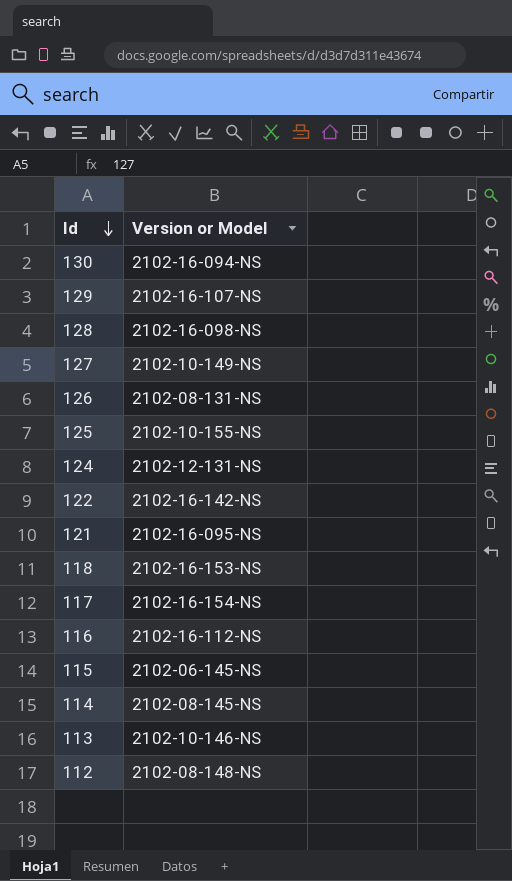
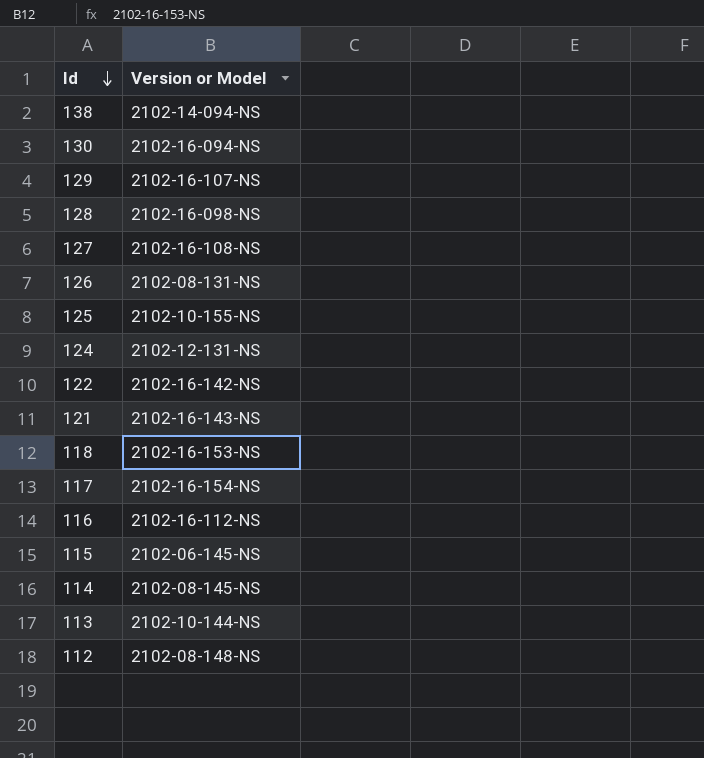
row 138: none -> 2102-14-094-NS
127 | Version or Model: 2102-10-149-NS -> 2102-16-108-NS
121 | Version or Model: 2102-16-095-NS -> 2102-16-143-NS
113 | Version or Model: 2102-10-146-NS -> 2102-10-144-NS

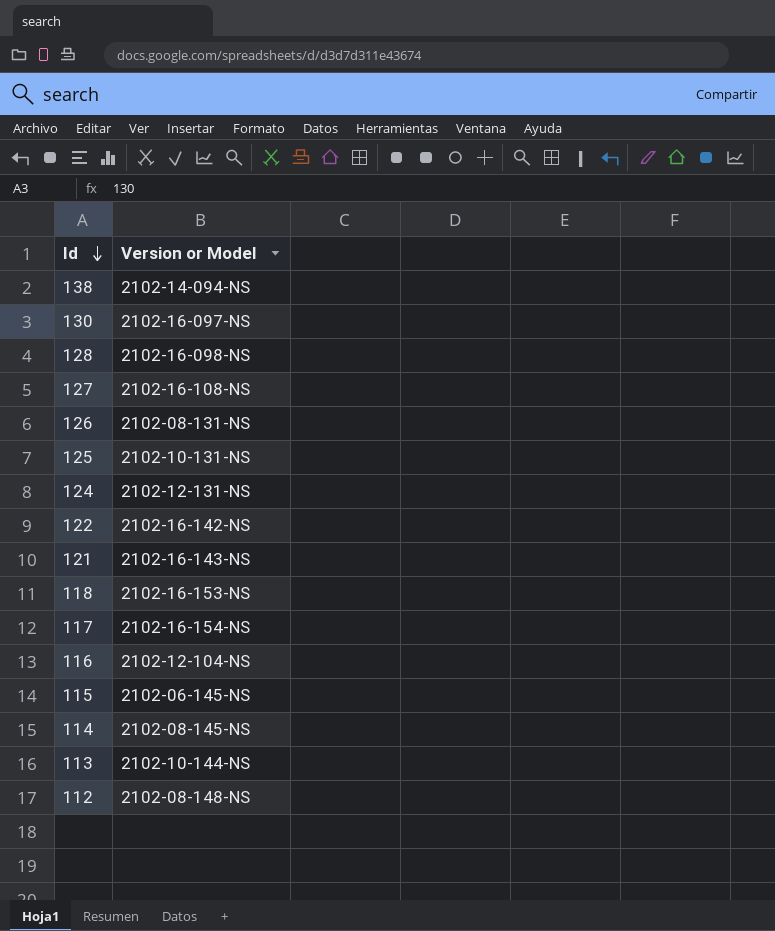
row 129: 2102-16-107-NS -> none
130 | Version or Model: 2102-16-094-NS -> 2102-16-097-NS
125 | Version or Model: 2102-10-155-NS -> 2102-10-131-NS
116 | Version or Model: 2102-16-112-NS -> 2102-12-104-NS

